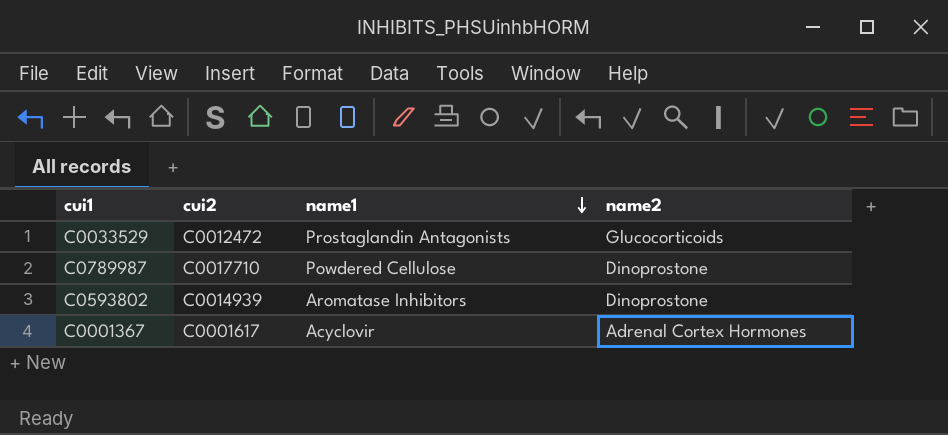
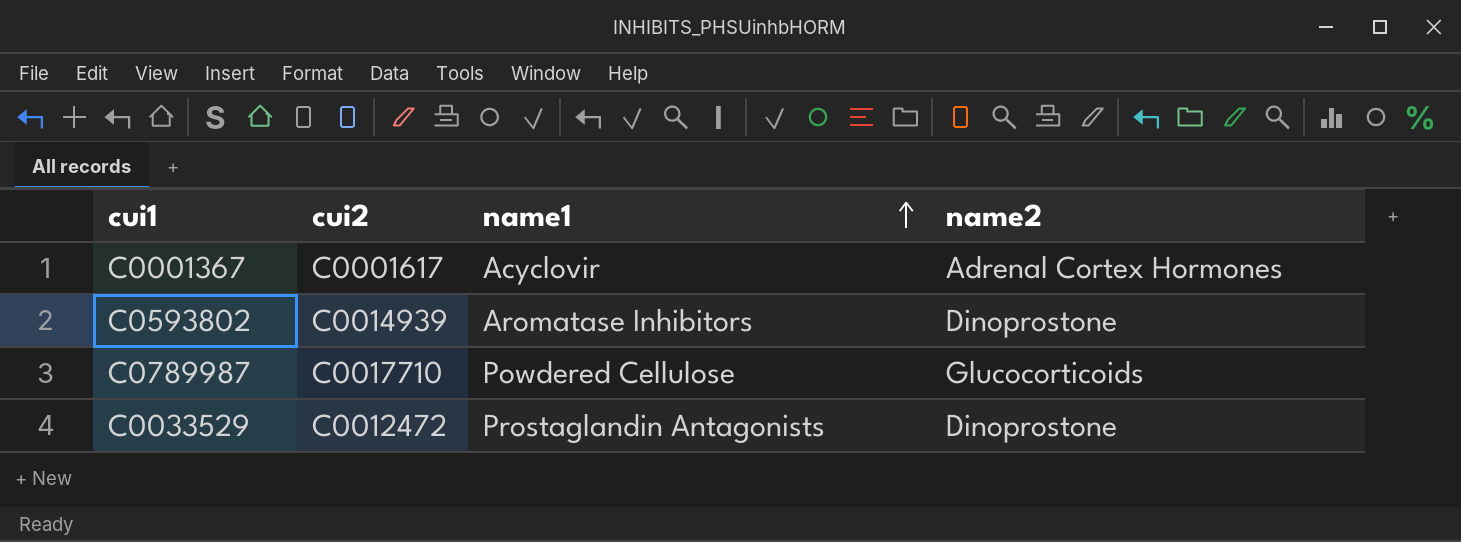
row order: name1 descending -> name1 ascending
C0789987 | name2: Dinoprostone -> Glucocorticoids
C0033529 | name2: Glucocorticoids -> Dinoprostone

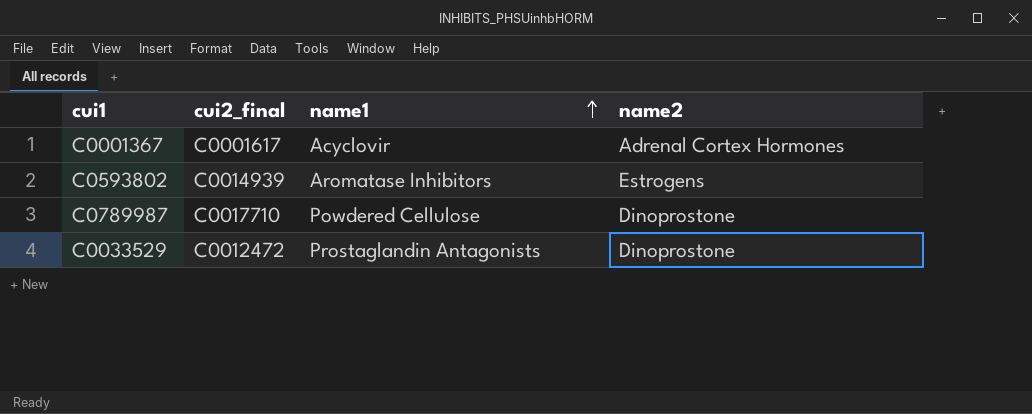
column name: cui2 -> cui2_final
C0593802 | name2: Dinoprostone -> Estrogens
C0789987 | name2: Glucocorticoids -> Dinoprostone

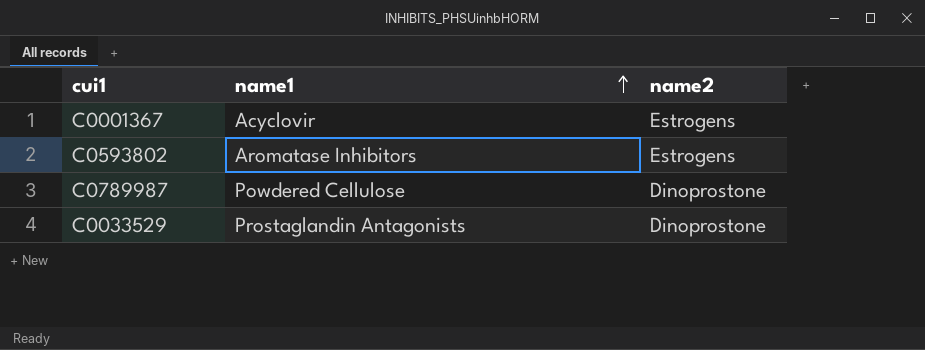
column cui2_final | position: 2 -> none
C0001367 | name2: Adrenal Cortex Hormones -> Estrogens

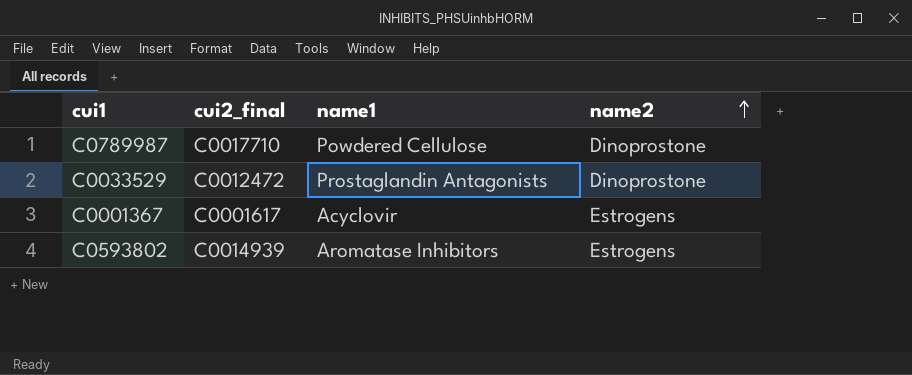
row order: name1 ascending -> name2 ascending
column cui2_final | position: none -> 2

